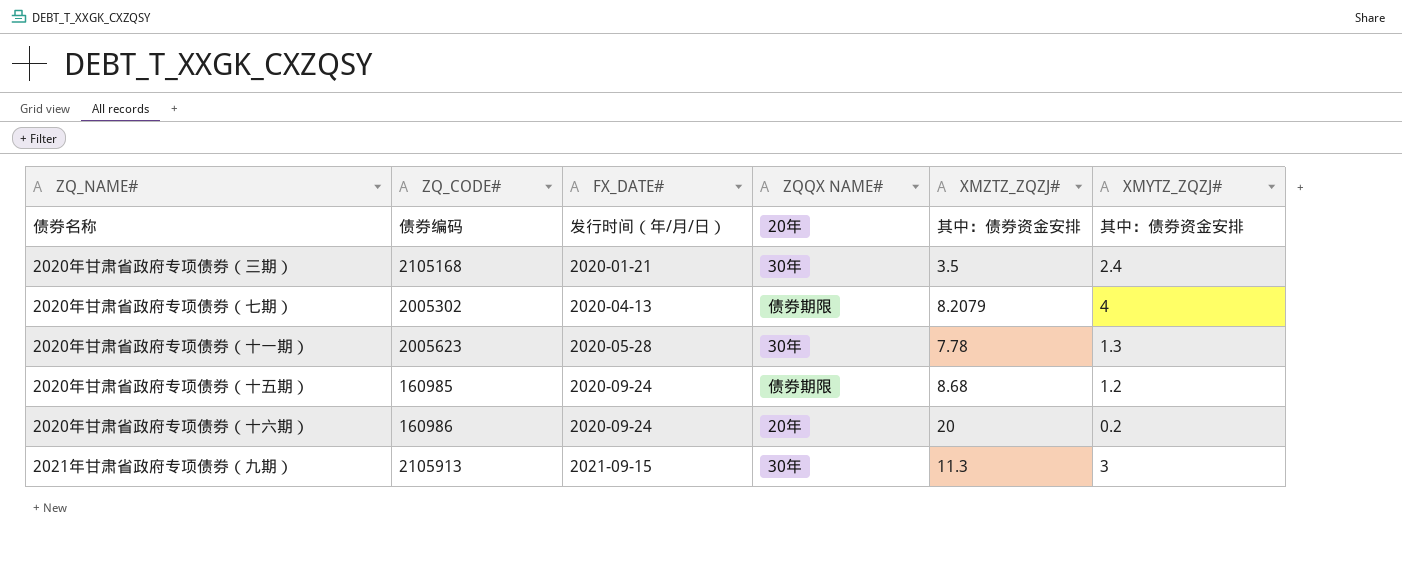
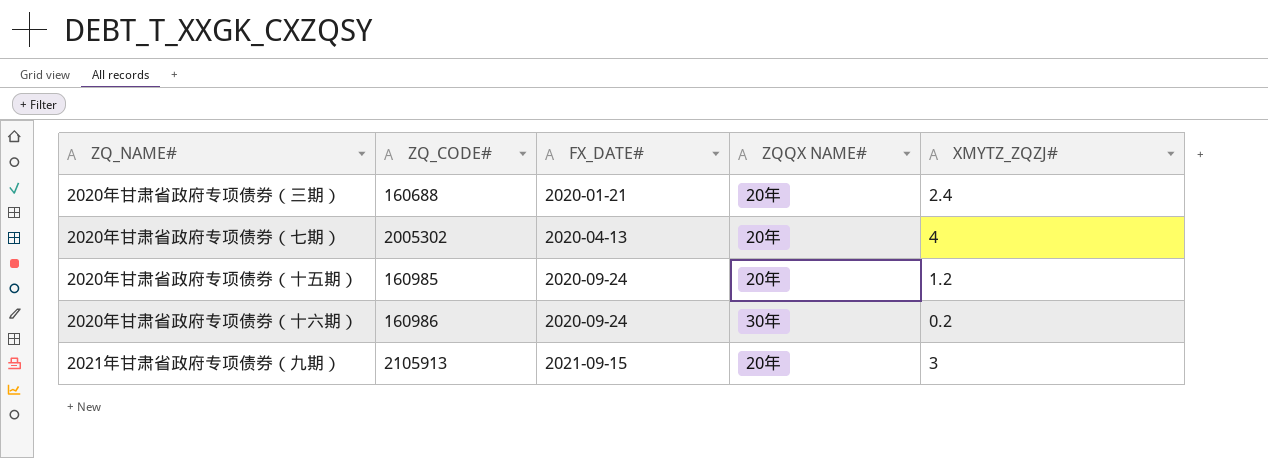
column XMZTZ_ZQZJ# | position: 5 -> none
row 债券名称: 债券编码 | 发行时间（年/月/日） | 20年 | 其中：债券资金安排 | 其中：债券资金安排 -> none
row 2020年甘肃省政府专项债券（十一期）: 2005623 | 2020-05-28 | 30年 | 7.78 | 1.3 -> none
2020年甘肃省政府专项债券（三期） | ZQ_CODE#: 2105168 -> 160688
2020年甘肃省政府专项债券（三期） | ZQQX NAME#: 30年 -> 20年
2020年甘肃省政府专项债券（七期） | ZQQX NAME#: 债券期限 -> 20年
2020年甘肃省政府专项债券（十五期） | ZQQX NAME#: 债券期限 -> 20年
2020年甘肃省政府专项债券（十六期） | ZQQX NAME#: 20年 -> 30年
2021年甘肃省政府专项债券（九期） | ZQQX NAME#: 30年 -> 20年

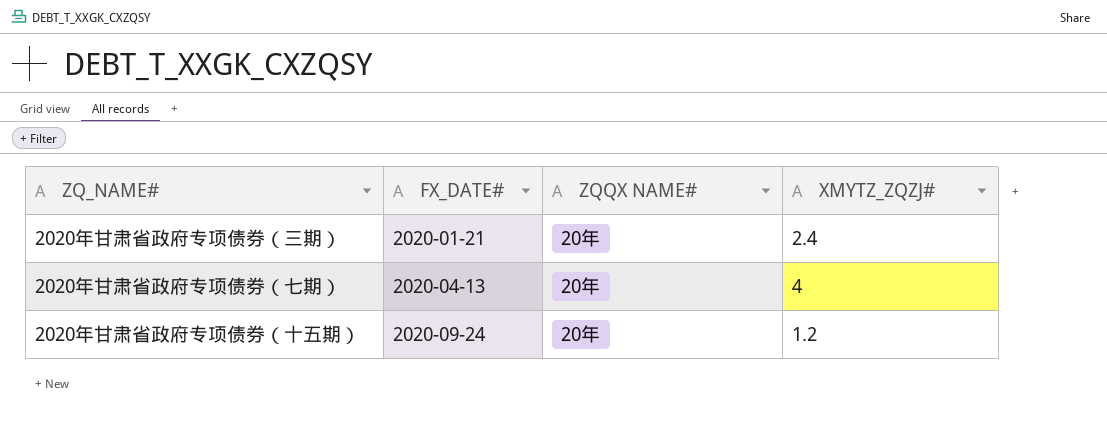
column ZQ_CODE# | position: 2 -> none
row 2020年甘肃省政府专项债券（十六期）: 160986 | 2020-09-24 | 30年 | 0.2 -> none
row 2021年甘肃省政府专项债券（九期）: 2105913 | 2021-09-15 | 20年 | 3 -> none

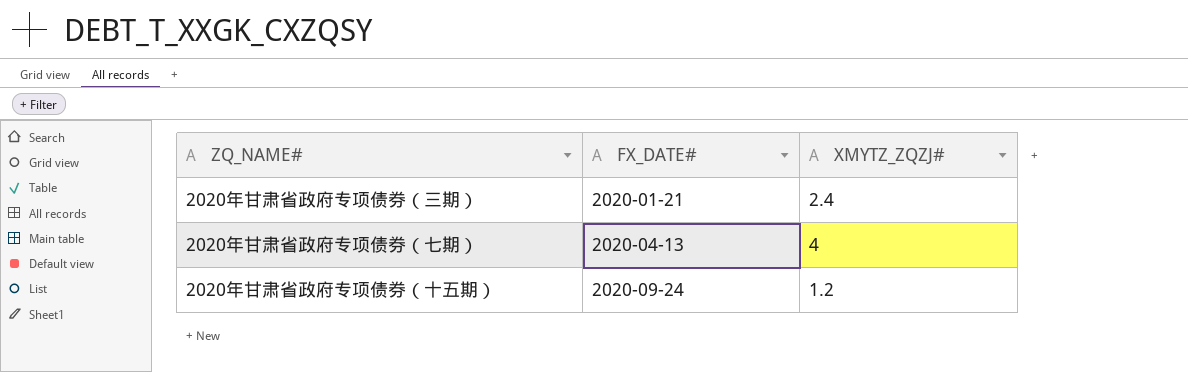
column ZQQX NAME# | position: 3 -> none

